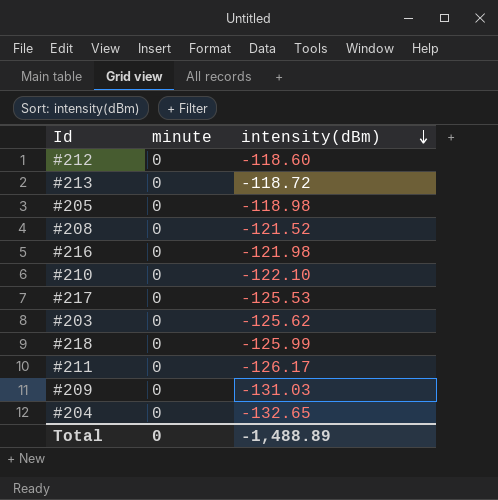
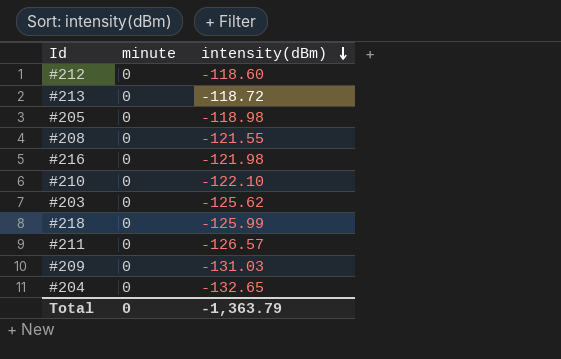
row #217: 0 | -125.53 -> none
#208 | intensity(dBm): -121.52 -> -121.55
#211 | intensity(dBm): -126.17 -> -126.57
Total | intensity(dBm): -1,488.89 -> -1,363.79

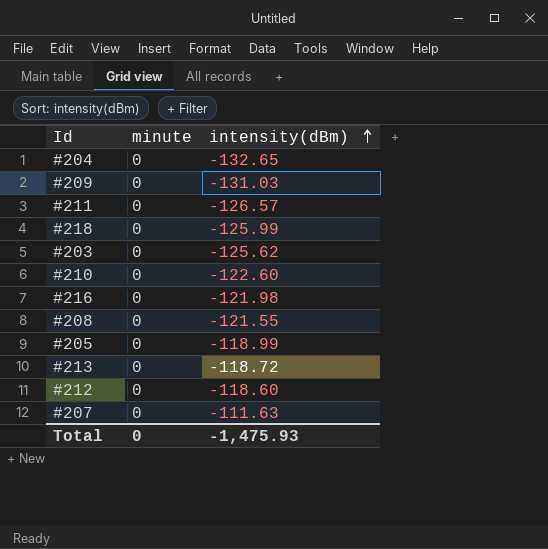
row order: intensity(dBm) descending -> intensity(dBm) ascending
#210 | intensity(dBm): -122.10 -> -122.60
#205 | intensity(dBm): -118.98 -> -118.99
row #207: none -> 0 | -111.63
Total | intensity(dBm): -1,363.79 -> -1,475.93

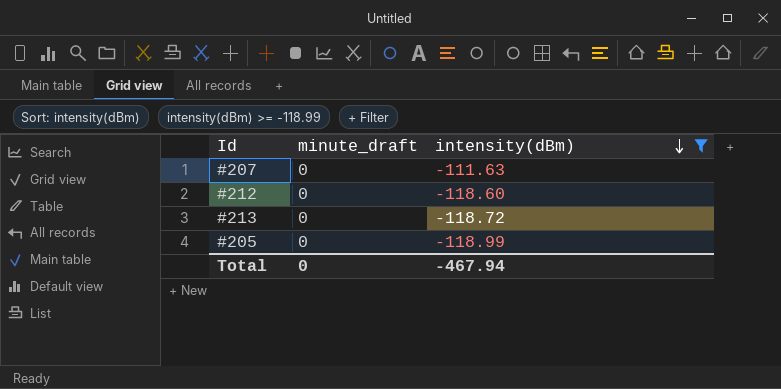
filter: none -> intensity(dBm) >= -118.99
row order: intensity(dBm) ascending -> intensity(dBm) descending
column name: minute -> minute_draft
Total | intensity(dBm): -1,475.93 -> -467.94

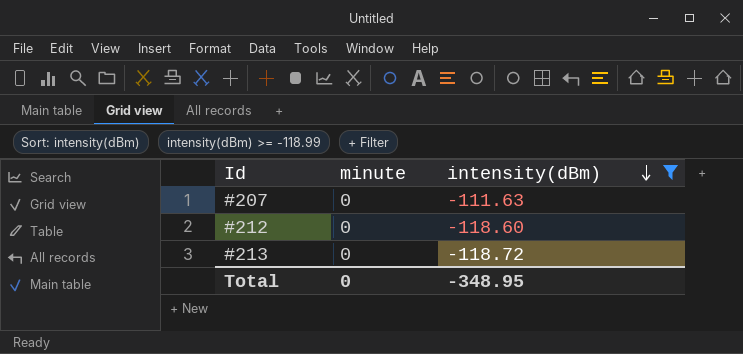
column name: minute_draft -> minute
row #205: 0 | -118.99 -> none
Total | intensity(dBm): -467.94 -> -348.95

